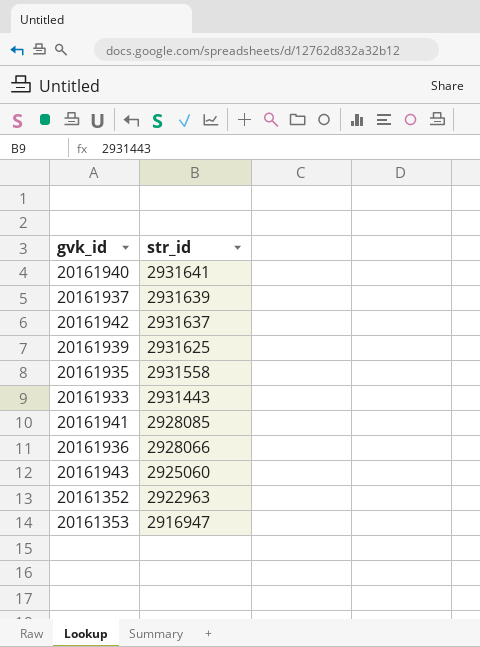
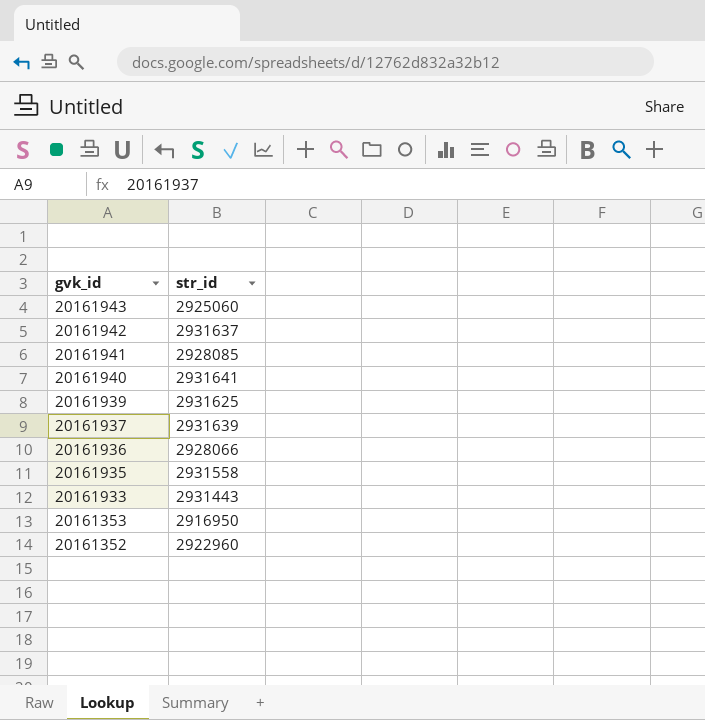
row order: str_id descending -> gvk_id descending
20161353 | str_id: 2916947 -> 2916950
20161352 | str_id: 2922963 -> 2922960

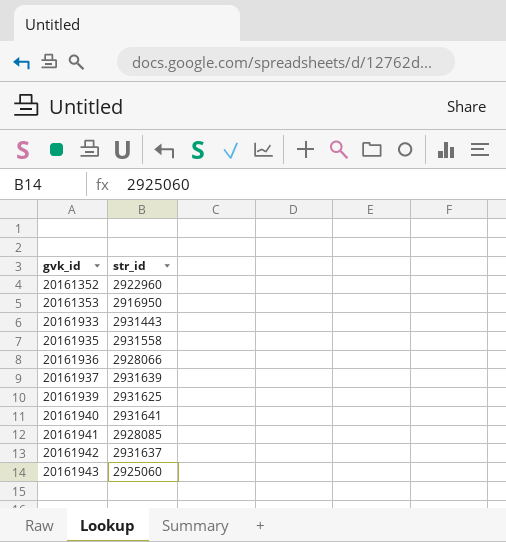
row order: gvk_id descending -> gvk_id ascending

